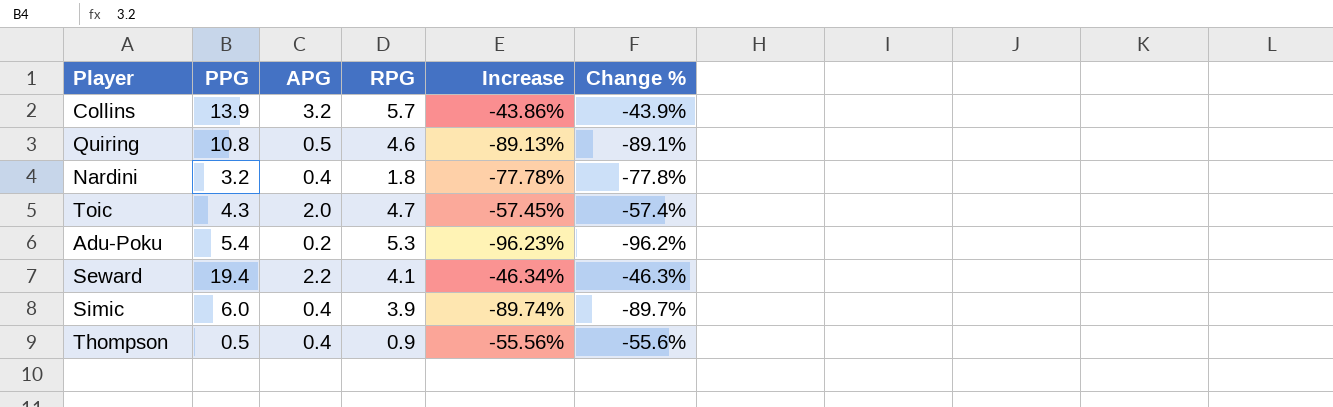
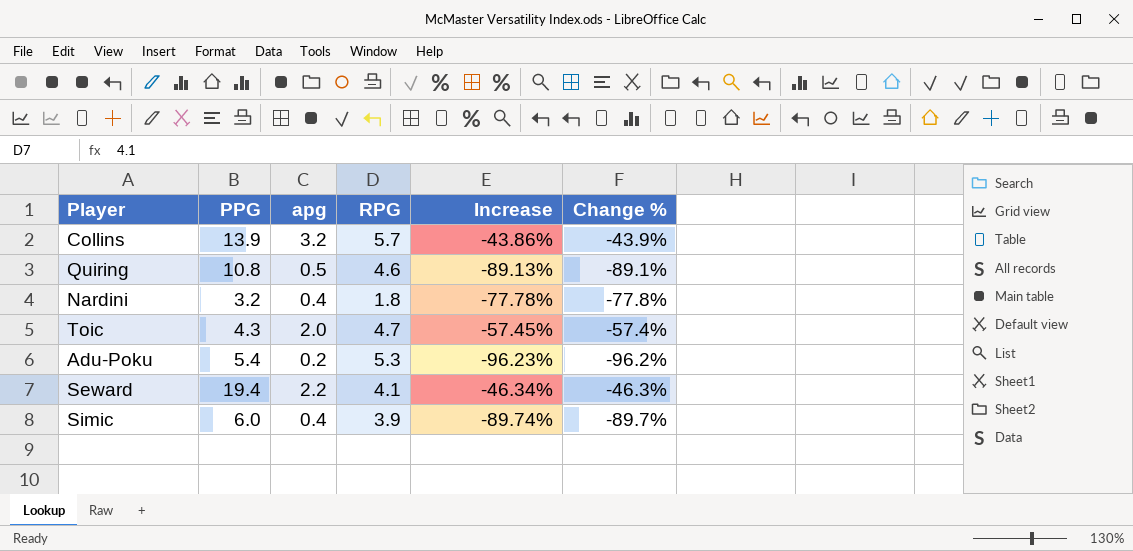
column name: APG -> apg
row Thompson: 0.5 | 0.4 | 0.9 | -55.56% | -55.6% -> none

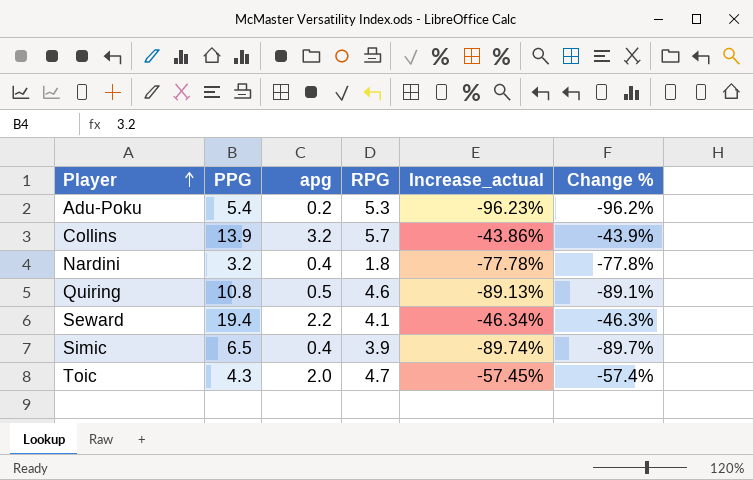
row order: none -> Player ascending
column name: Increase -> Increase_actual
Simic | PPG: 6.0 -> 6.5

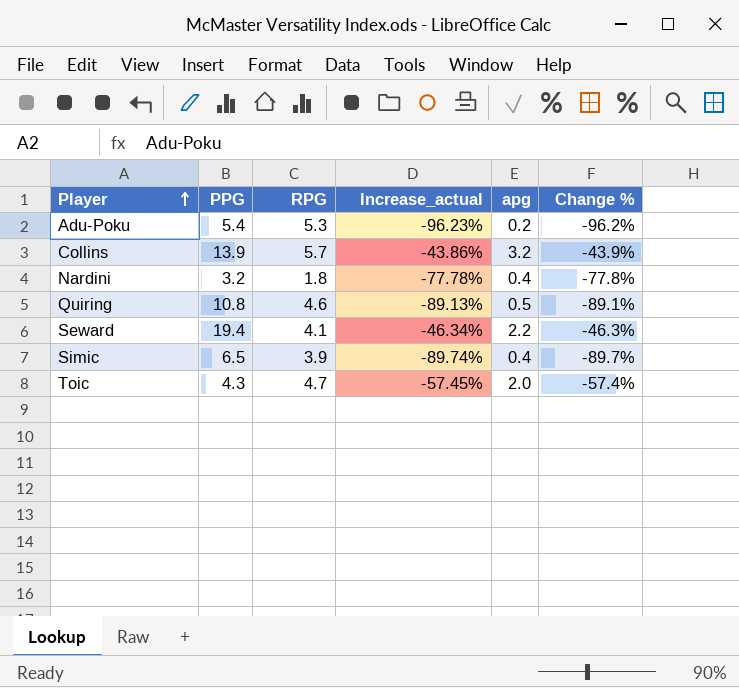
column apg | position: 3 -> 5

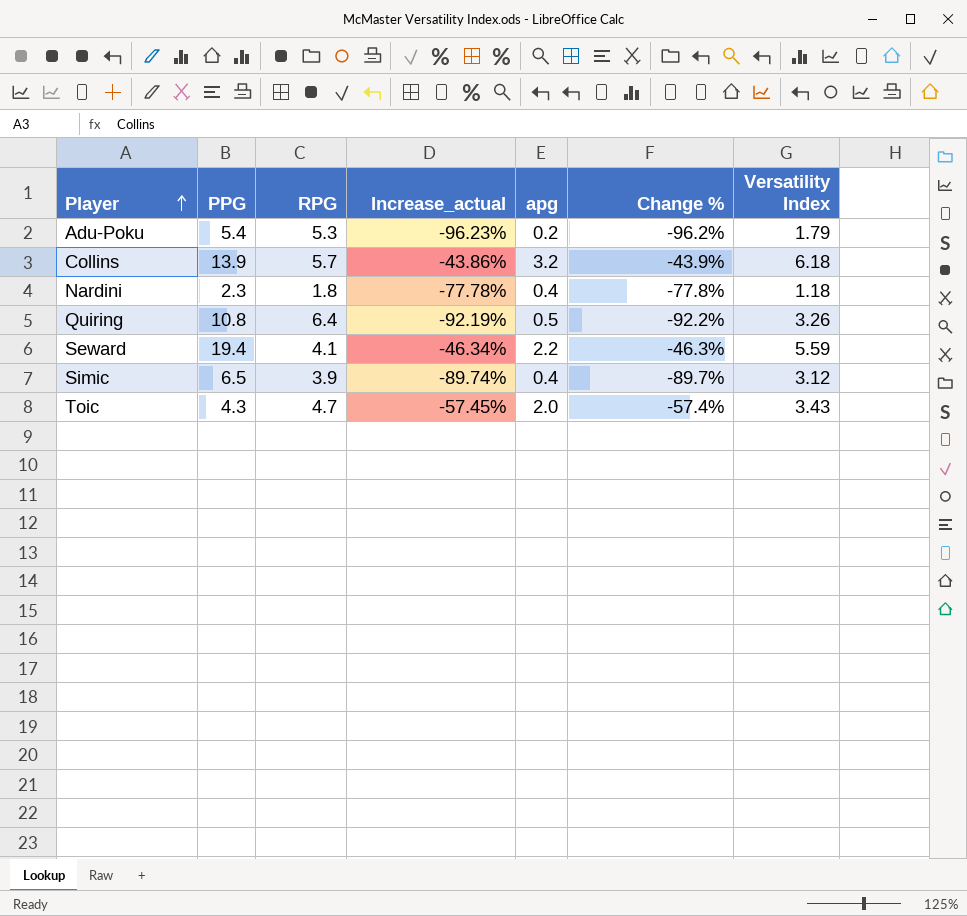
column Versatility Index | position: none -> 7
Nardini | PPG: 3.2 -> 2.3
Quiring | RPG: 4.6 -> 6.4
Quiring | Increase_actual: -89.13% -> -92.19%
Quiring | Change %: -89.1% -> -92.2%

